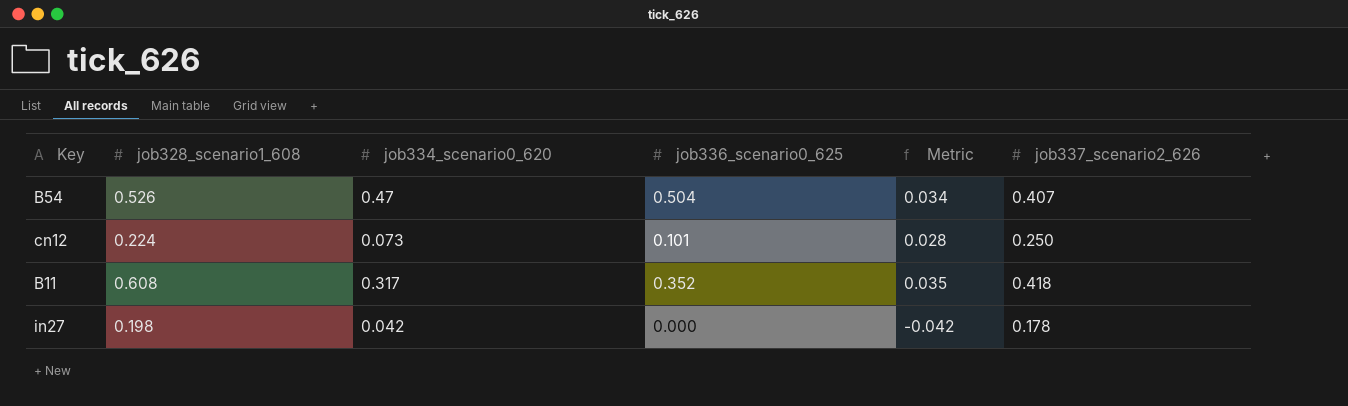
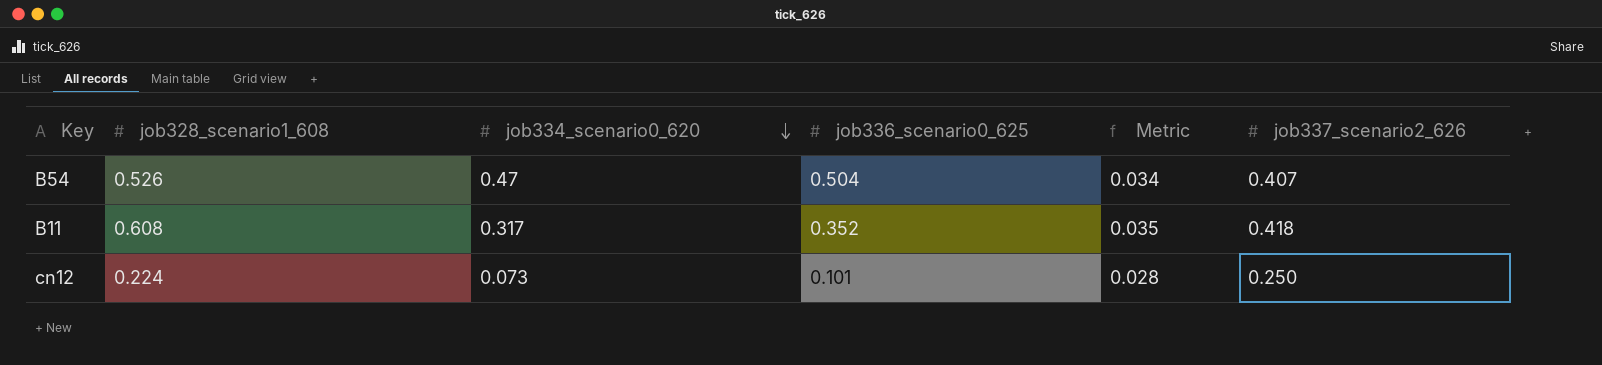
row order: none -> job334_scenario0_620 descending
row in27: 0.198 | 0.042 | 0.000 | -0.042 | 0.178 -> none

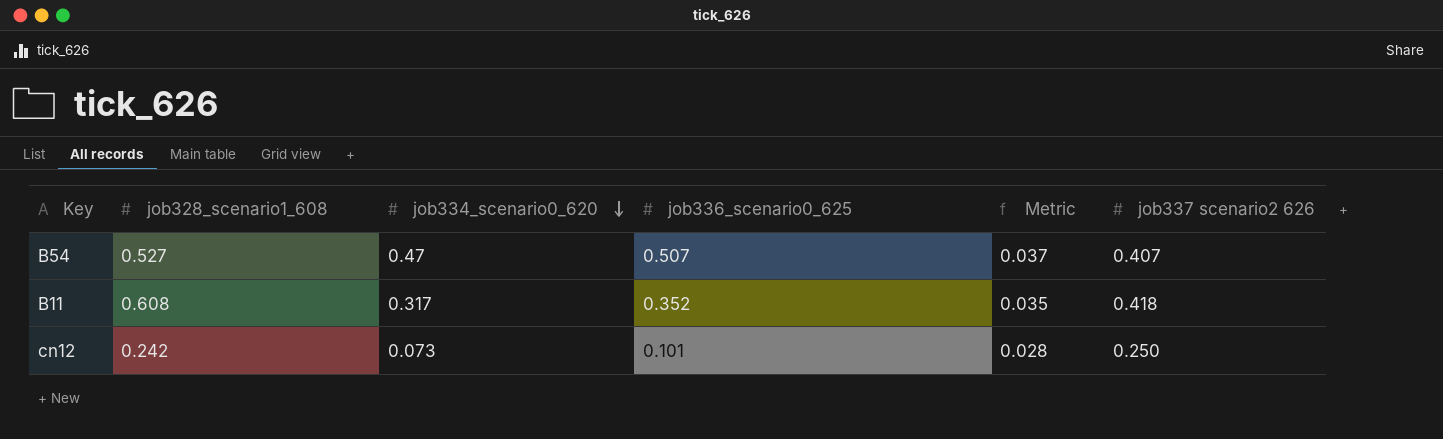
column name: job337_scenario2_626 -> job337 scenario2 626
B54 | job328_scenario1_608: 0.526 -> 0.527
B54 | job336_scenario0_625: 0.504 -> 0.507
B54 | Metric: 0.034 -> 0.037
cn12 | job328_scenario1_608: 0.224 -> 0.242

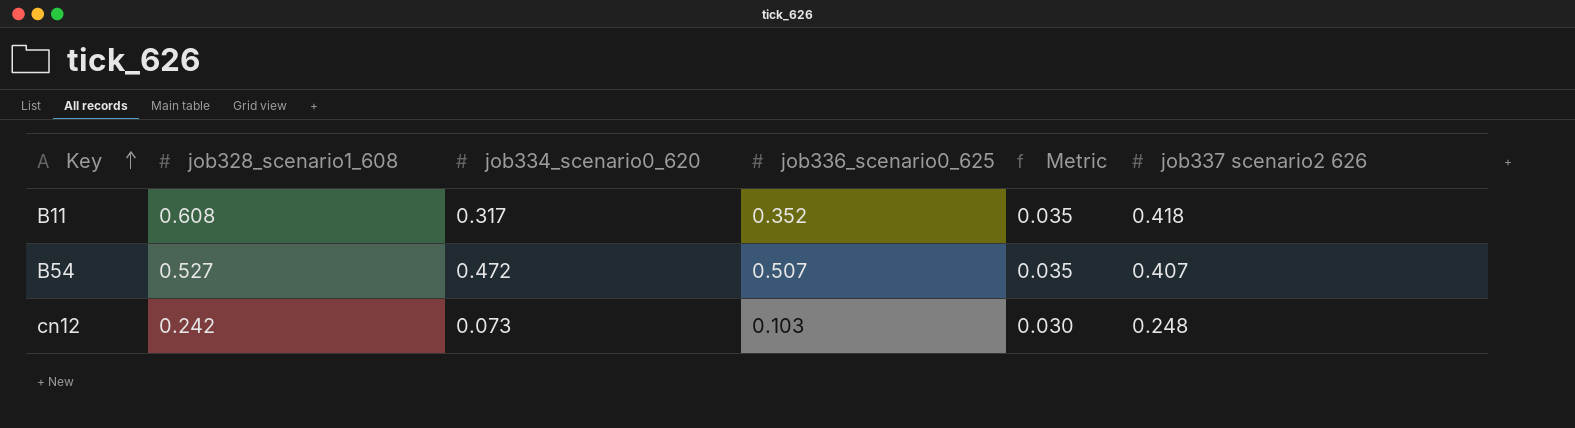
row order: job334_scenario0_620 descending -> Key ascending
B54 | job334_scenario0_620: 0.47 -> 0.472
B54 | Metric: 0.037 -> 0.035
cn12 | job336_scenario0_625: 0.101 -> 0.103
cn12 | Metric: 0.028 -> 0.030
cn12 | job337 scenario2 626: 0.250 -> 0.248

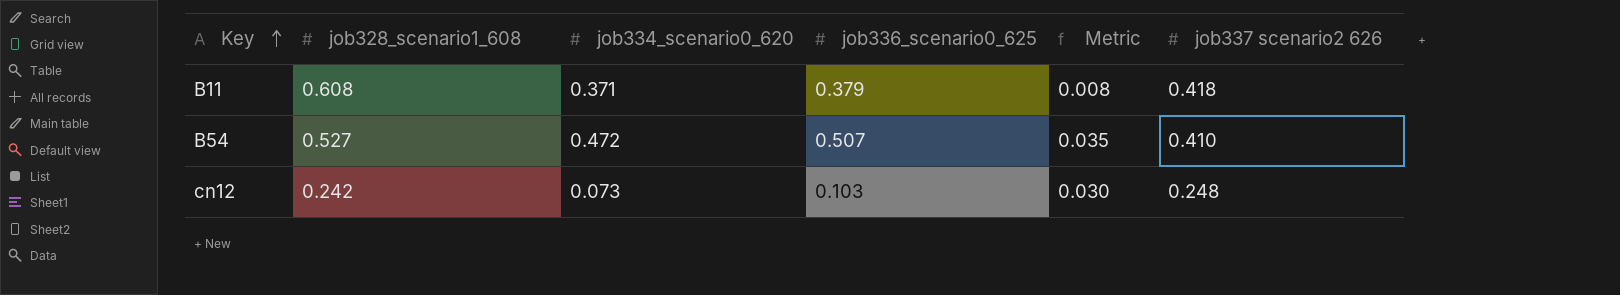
B11 | job334_scenario0_620: 0.317 -> 0.371
B11 | job336_scenario0_625: 0.352 -> 0.379
B11 | Metric: 0.035 -> 0.008
B54 | job337 scenario2 626: 0.407 -> 0.410

